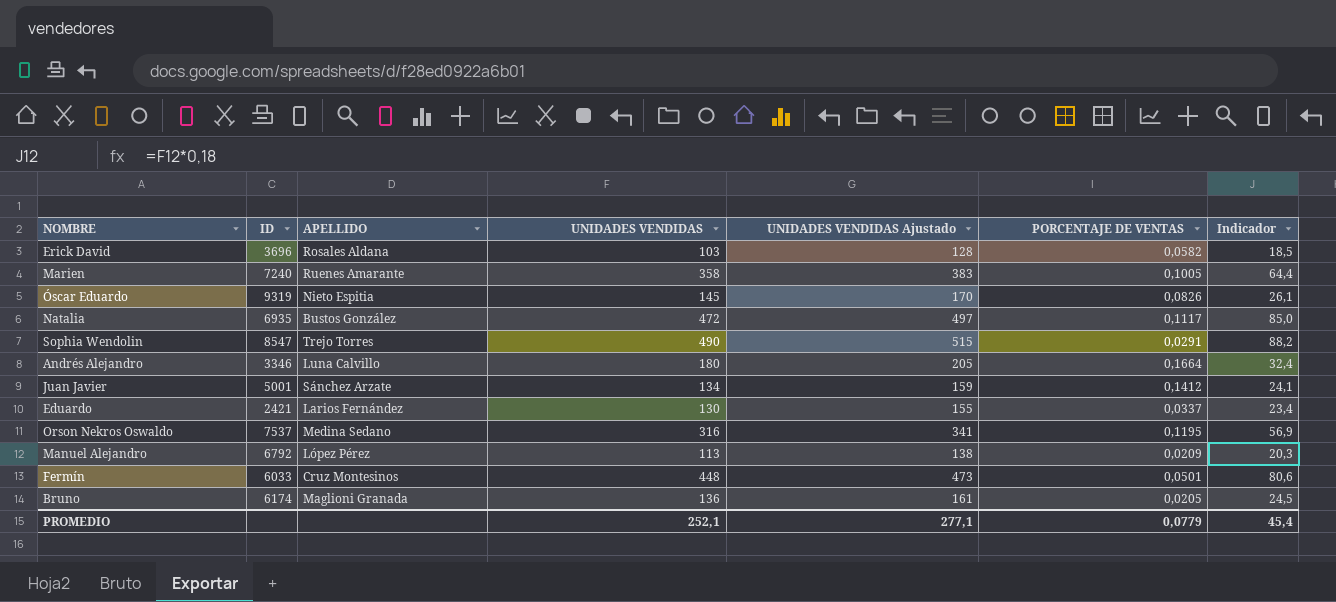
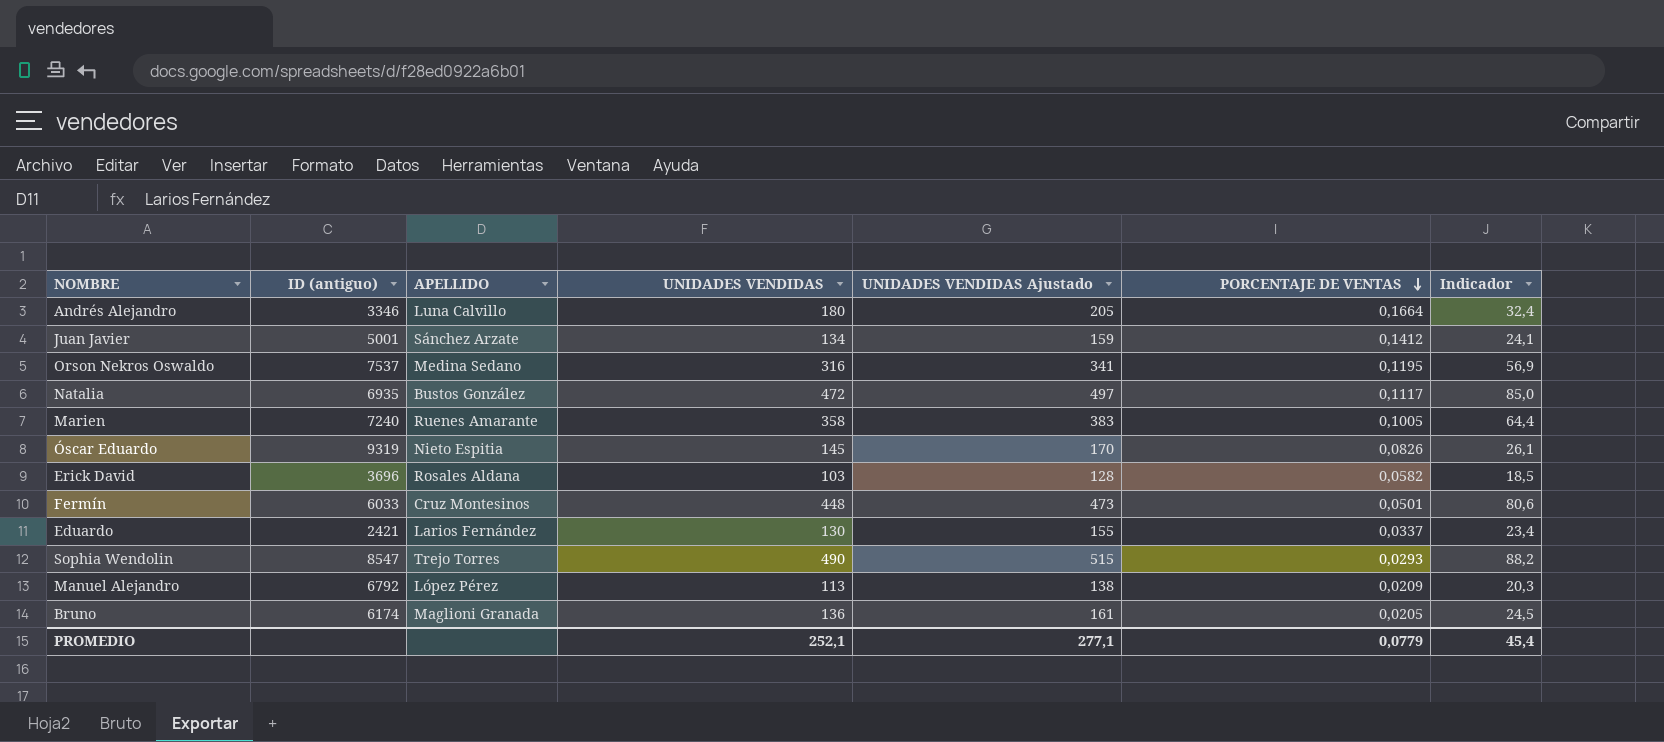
row order: none -> PORCENTAJE DE VENTAS descending
column name: ID -> ID (antiguo)
Sophia Wendolin | PORCENTAJE DE VENTAS: 0,0291 -> 0,0293

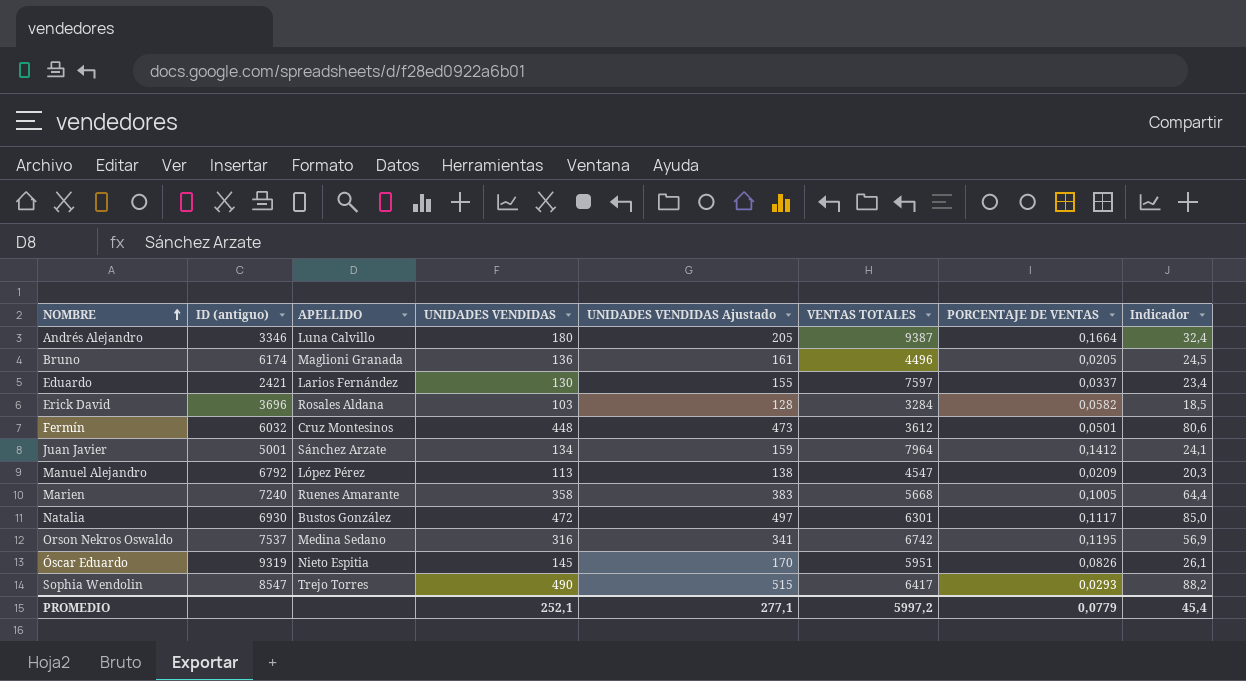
row order: PORCENTAJE DE VENTAS descending -> NOMBRE ascending
column VENTAS TOTALES | position: none -> 6
Fermín | ID (antiguo): 6033 -> 6032
Natalia | ID (antiguo): 6935 -> 6930

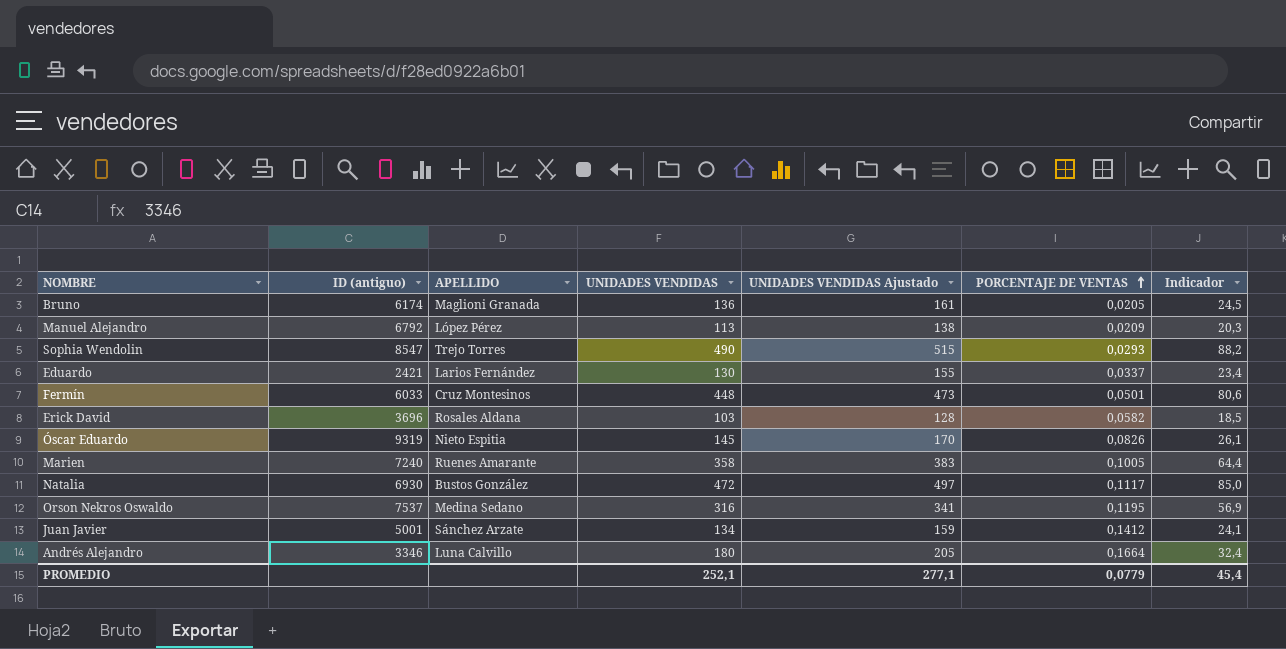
row order: NOMBRE ascending -> PORCENTAJE DE VENTAS ascending
column VENTAS TOTALES | position: 6 -> none
Fermín | ID (antiguo): 6032 -> 6033

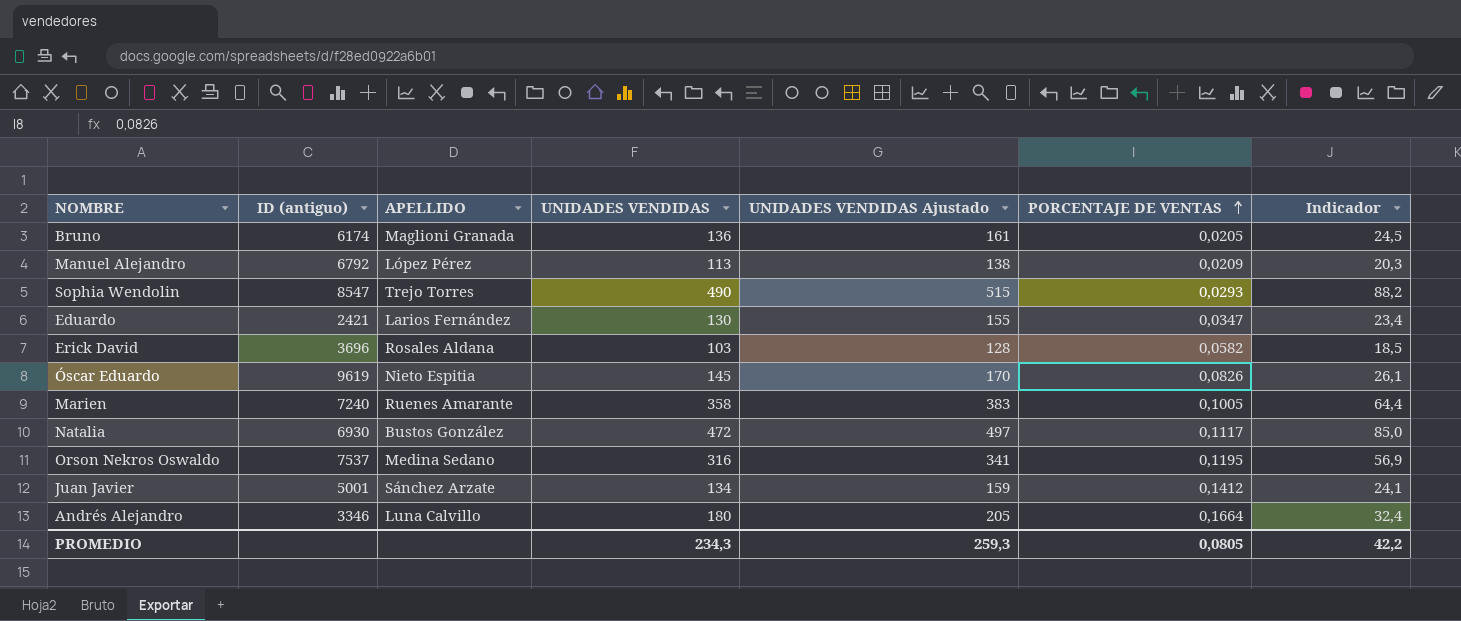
row Fermín: 6033 | Cruz Montesinos | 448 | 473 | 0,0501 | 80,6 -> none
Eduardo | PORCENTAJE DE VENTAS: 0,0337 -> 0,0347
Óscar Eduardo | ID (antiguo): 9319 -> 9619
PROMEDIO | UNIDADES VENDIDAS: 252,1 -> 234,3
PROMEDIO | UNIDADES VENDIDAS Ajustado: 277,1 -> 259,3
PROMEDIO | PORCENTAJE DE VENTAS: 0,0779 -> 0,0805
PROMEDIO | Indicador: 45,4 -> 42,2

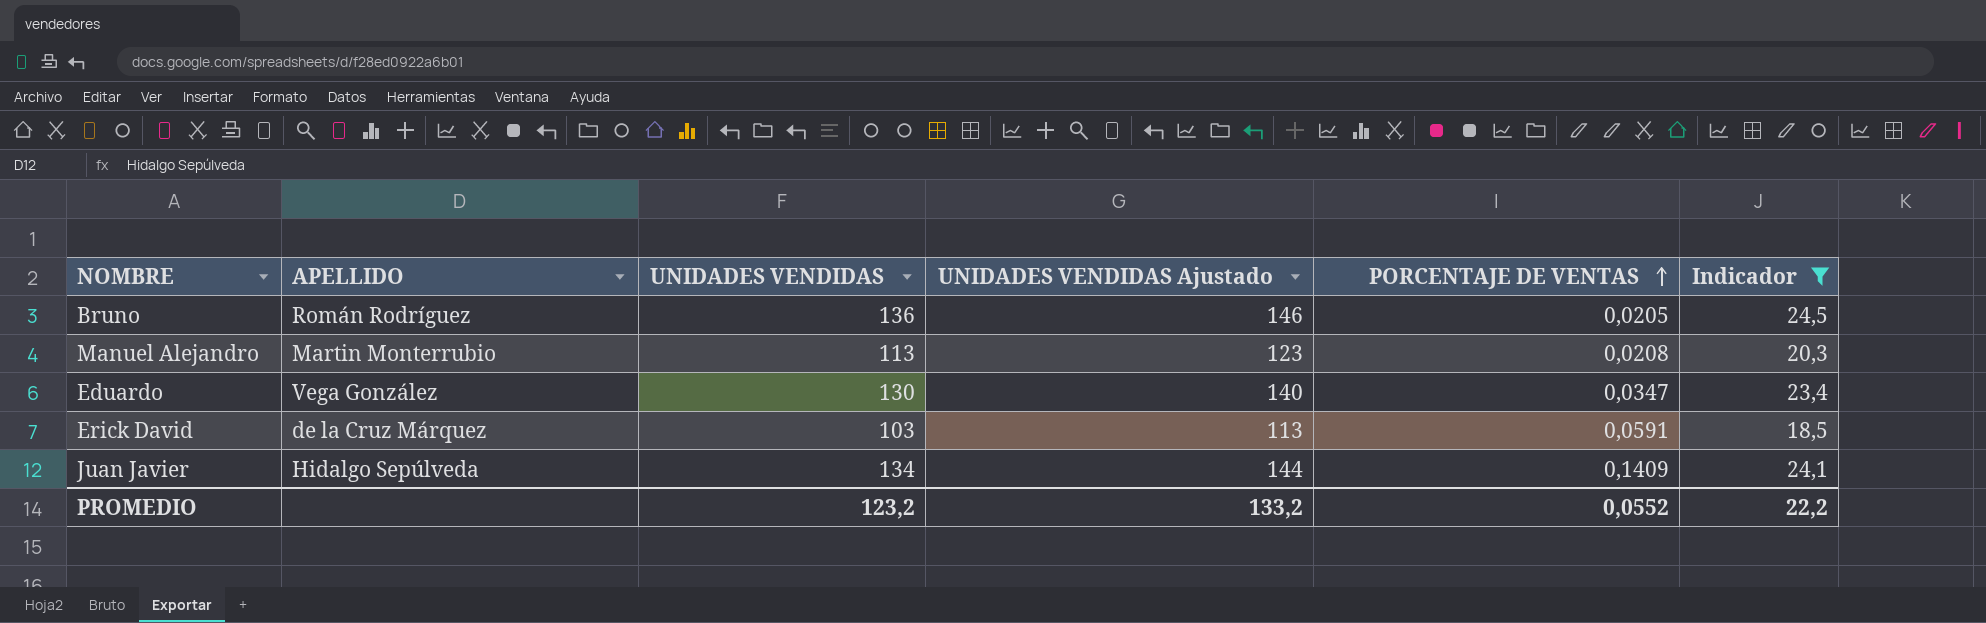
filter: none -> Indicador <= 24,5
column ID (antiguo) | position: 2 -> none
column UNIDADES VENDIDAS Ajustado | formula: [UNIDADES VENDIDAS] + 25 -> [UNIDADES VENDIDAS] + 10
Bruno | APELLIDO: Maglioni Granada -> Román Rodríguez
Manuel Alejandro | APELLIDO: López Pérez -> Martin Monterrubio
Manuel Alejandro | PORCENTAJE DE VENTAS: 0,0209 -> 0,0208
Eduardo | APELLIDO: Larios Fernández -> Vega González
Erick David | APELLIDO: Rosales Aldana -> de la Cruz Márquez
Erick David | PORCENTAJE DE VENTAS: 0,0582 -> 0,0591
Juan Javier | APELLIDO: Sánchez Arzate -> Hidalgo Sepúlveda
Juan Javier | PORCENTAJE DE VENTAS: 0,1412 -> 0,1409
PROMEDIO | UNIDADES VENDIDAS: 234,3 -> 123,2
PROMEDIO | UNIDADES VENDIDAS Ajustado: 259,3 -> 133,2
PROMEDIO | PORCENTAJE DE VENTAS: 0,0805 -> 0,0552
PROMEDIO | Indicador: 42,2 -> 22,2

